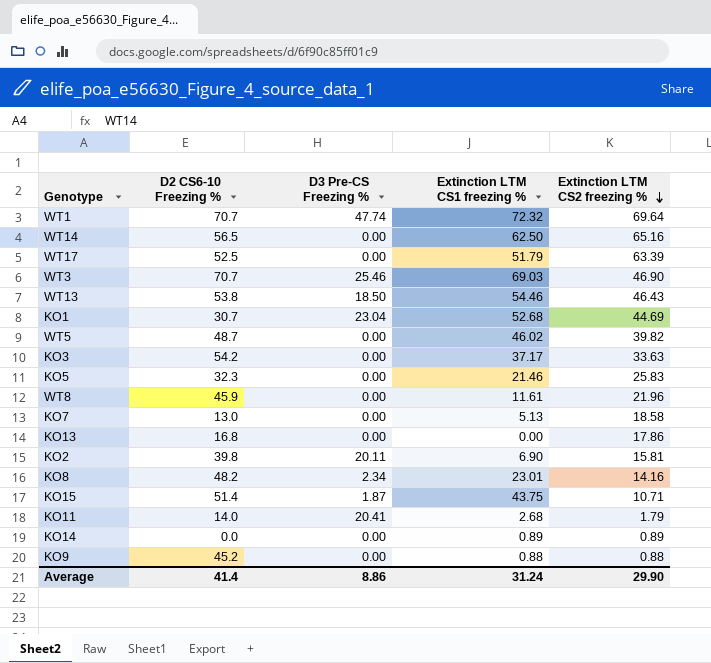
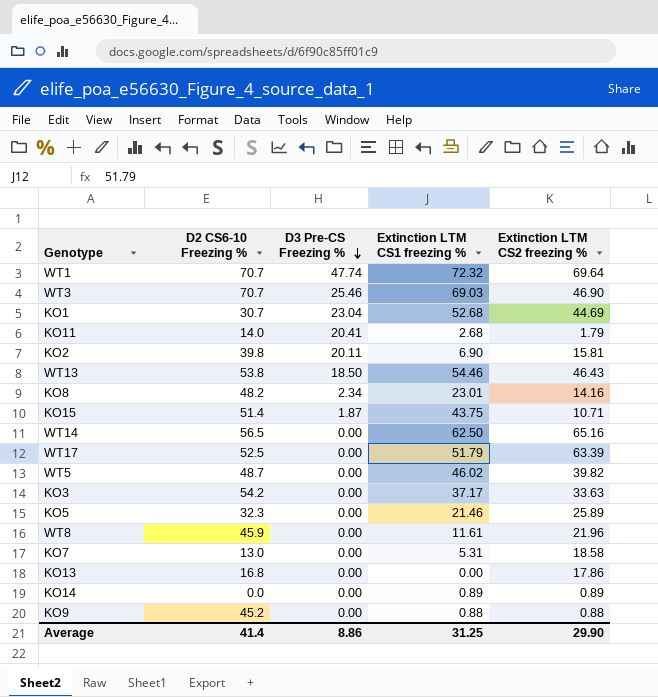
row order: Extinction LTM CS2 freezing % descending -> D3 Pre-CS Freezing % descending
KO5 | Extinction LTM CS2 freezing %: 25.83 -> 25.89
KO7 | Extinction LTM CS1 freezing %: 5.13 -> 5.31
Average | Extinction LTM CS1 freezing %: 31.24 -> 31.25

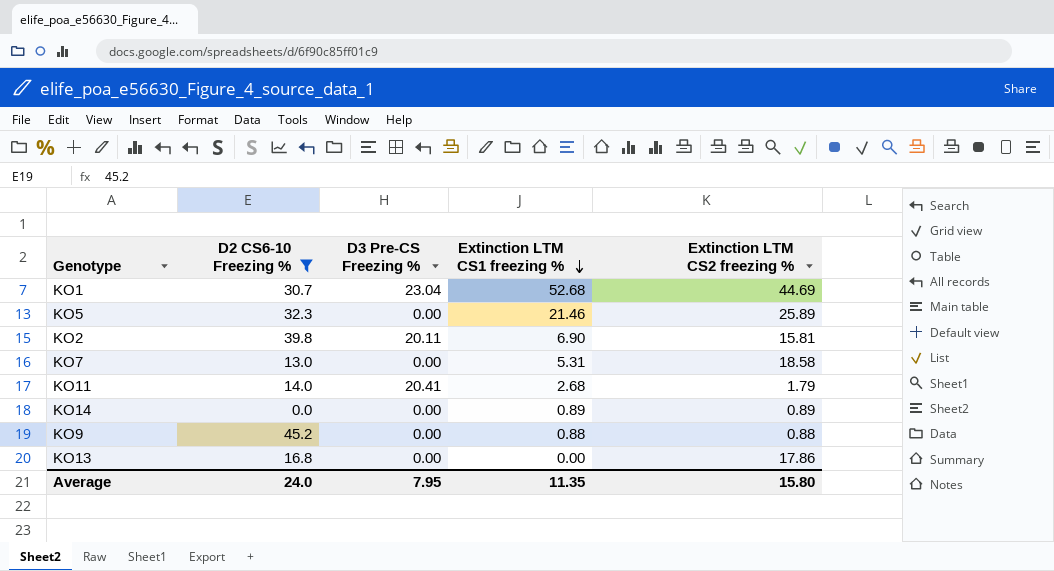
filter: none -> D2 CS6-10 Freezing % <= 45.2
row order: D3 Pre-CS Freezing % descending -> Extinction LTM CS1 freezing % descending
Average | D2 CS6-10 Freezing %: 41.4 -> 24.0
Average | D3 Pre-CS Freezing %: 8.86 -> 7.95
Average | Extinction LTM CS1 freezing %: 31.25 -> 11.35
Average | Extinction LTM CS2 freezing %: 29.90 -> 15.80

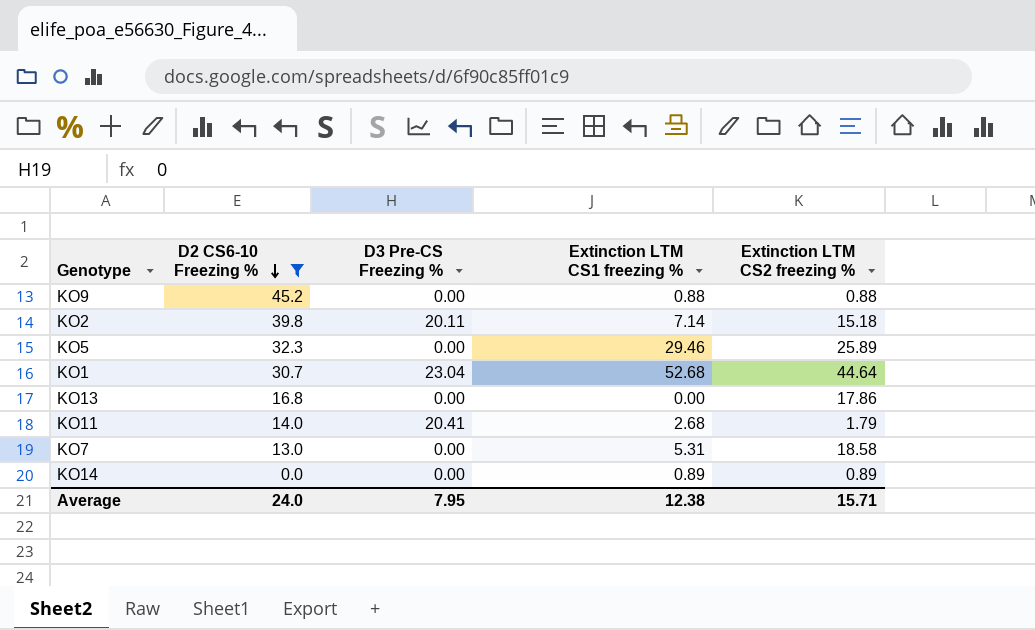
row order: Extinction LTM CS1 freezing % descending -> D2 CS6-10 Freezing % descending
KO2 | Extinction LTM CS1 freezing %: 6.90 -> 7.14
KO2 | Extinction LTM CS2 freezing %: 15.81 -> 15.18
KO5 | Extinction LTM CS1 freezing %: 21.46 -> 29.46
KO1 | Extinction LTM CS2 freezing %: 44.69 -> 44.64
Average | Extinction LTM CS1 freezing %: 11.35 -> 12.38
Average | Extinction LTM CS2 freezing %: 15.80 -> 15.71

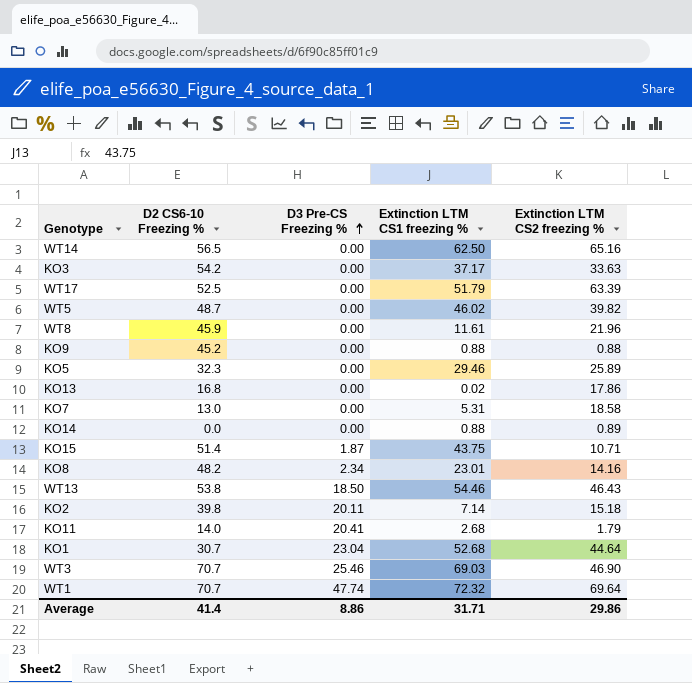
filter: D2 CS6-10 Freezing % <= 45.2 -> none
row order: D2 CS6-10 Freezing % descending -> D3 Pre-CS Freezing % ascending
KO13 | Extinction LTM CS1 freezing %: 0.00 -> 0.02
KO14 | Extinction LTM CS1 freezing %: 0.89 -> 0.88
Average | D2 CS6-10 Freezing %: 24.0 -> 41.4
Average | D3 Pre-CS Freezing %: 7.95 -> 8.86
Average | Extinction LTM CS1 freezing %: 12.38 -> 31.71
Average | Extinction LTM CS2 freezing %: 15.71 -> 29.86

